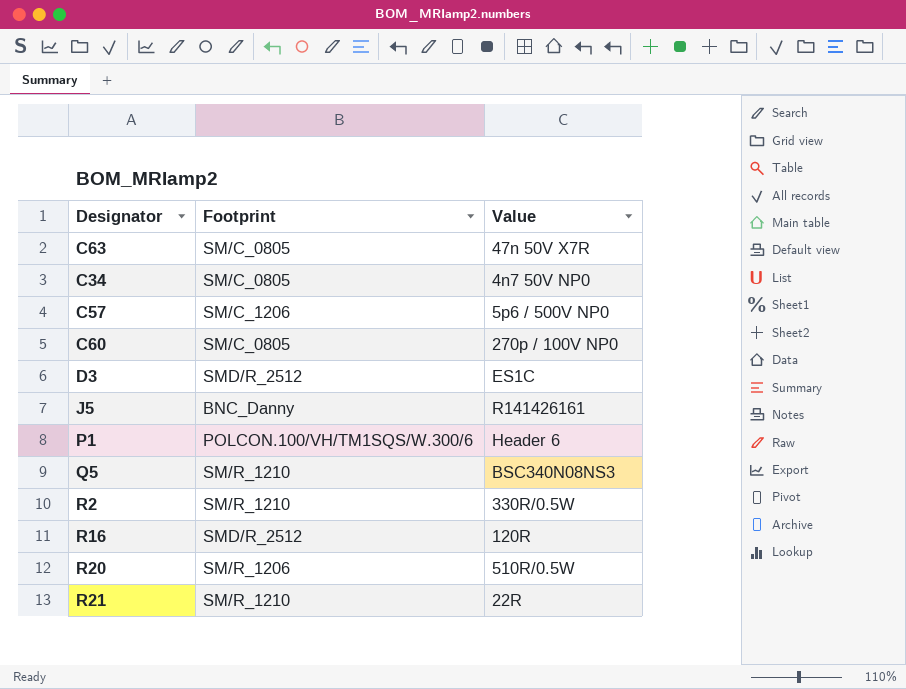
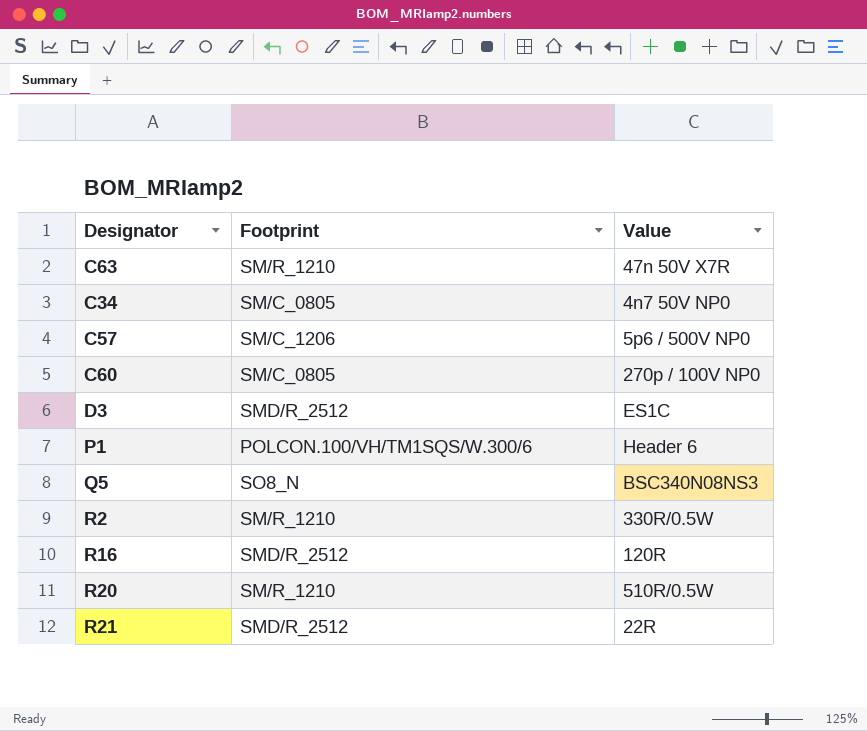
row J5: BNC_Danny | R141426161 -> none
C63 | Footprint: SM/C_0805 -> SM/R_1210
Q5 | Footprint: SM/R_1210 -> SO8_N
R20 | Footprint: SM/R_1206 -> SM/R_1210
R21 | Footprint: SM/R_1210 -> SMD/R_2512

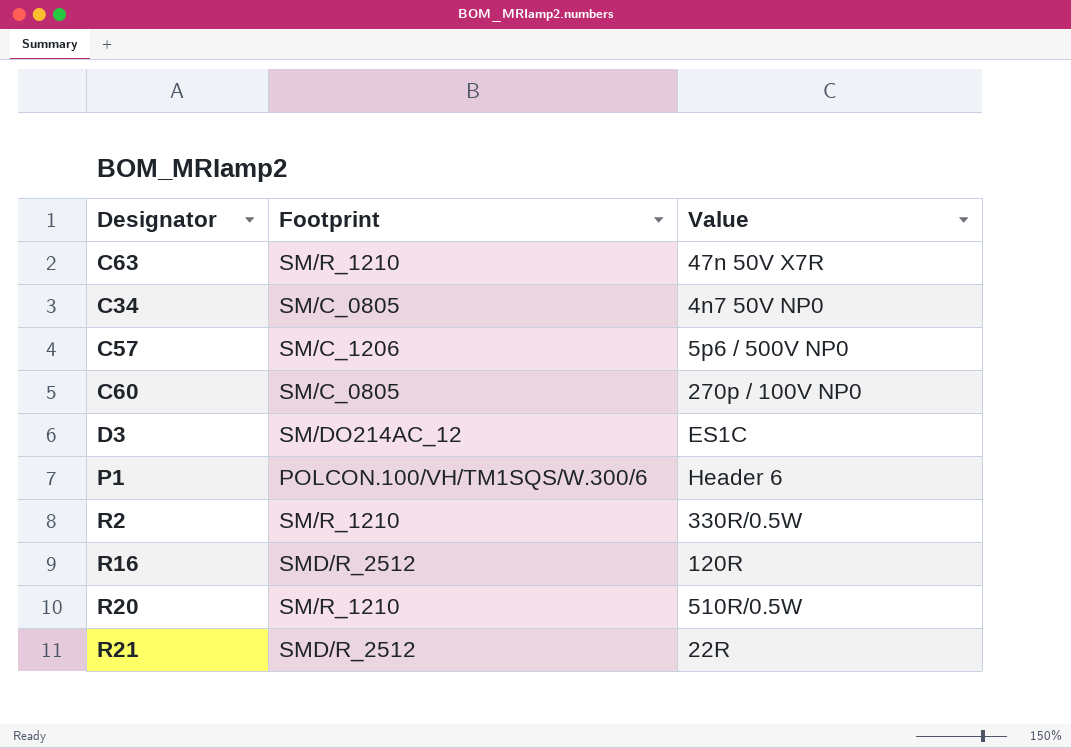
row Q5: SO8_N | BSC340N08NS3 -> none
D3 | Footprint: SMD/R_2512 -> SM/DO214AC_12

